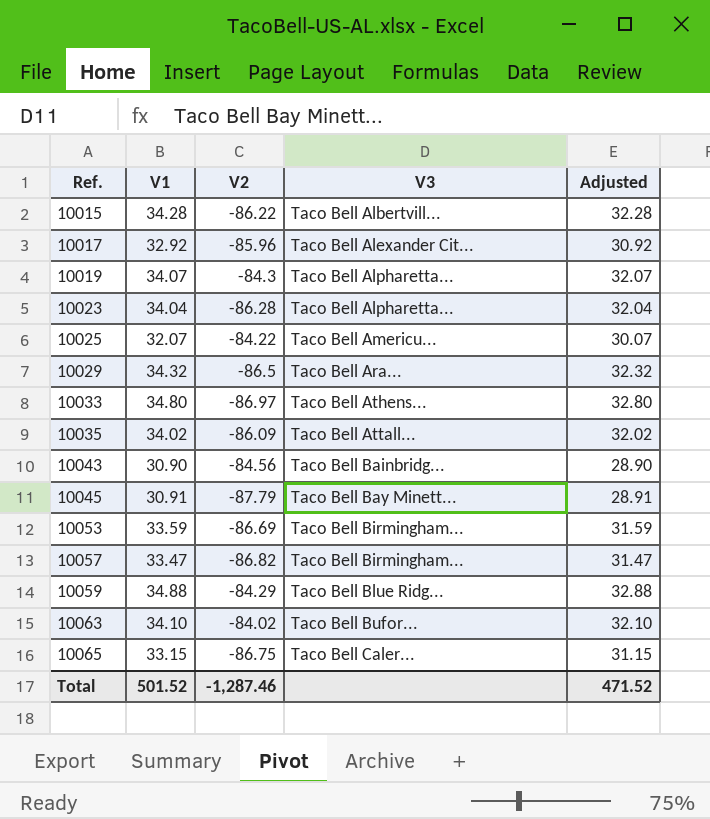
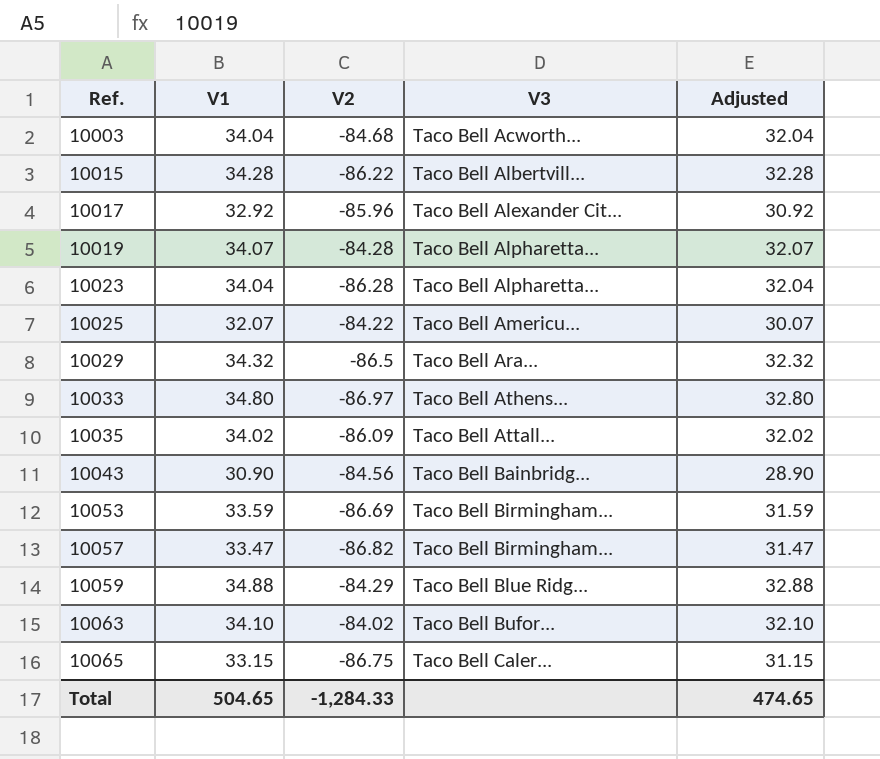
row 10045: 30.91 | -87.79 | Taco Bell Bay Minett... | 28.91 -> none
row 10003: none -> 34.04 | -84.68 | Taco Bell Acworth... | 32.04
10019 | V2: -84.3 -> -84.28
Total | V1: 501.52 -> 504.65
Total | V2: -1,287.46 -> -1,284.33
Total | Adjusted: 471.52 -> 474.65

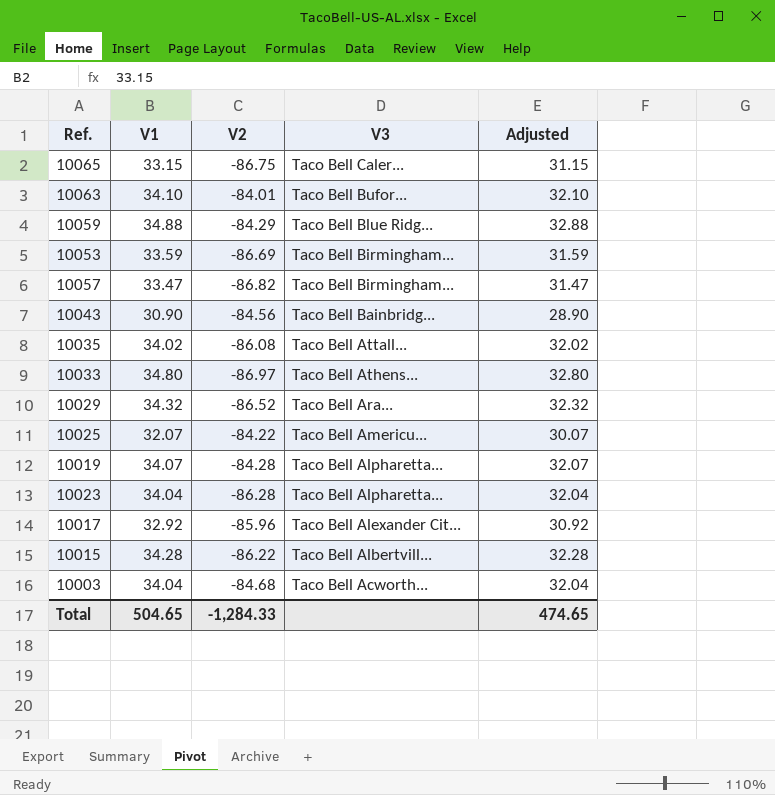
row order: Ref. ascending -> V3 descending
10063 | V2: -84.02 -> -84.01
10035 | V2: -86.09 -> -86.08
10029 | V2: -86.5 -> -86.52

